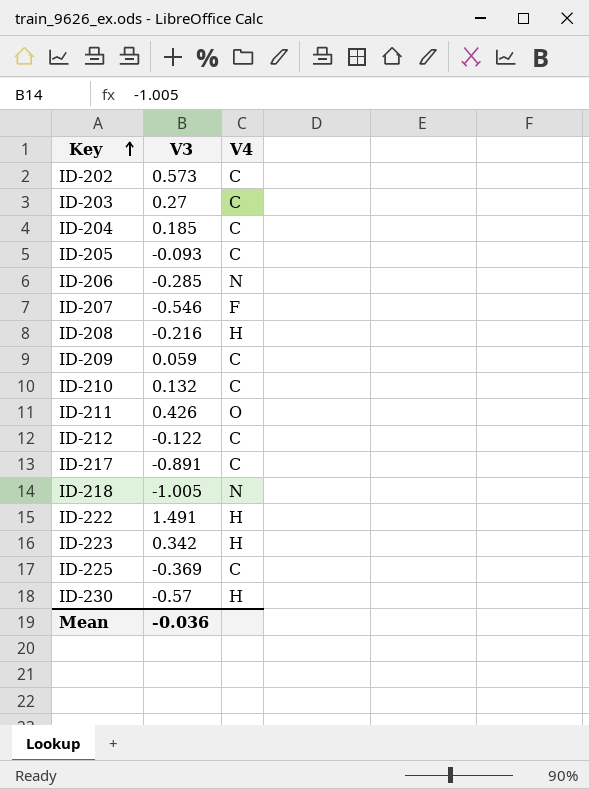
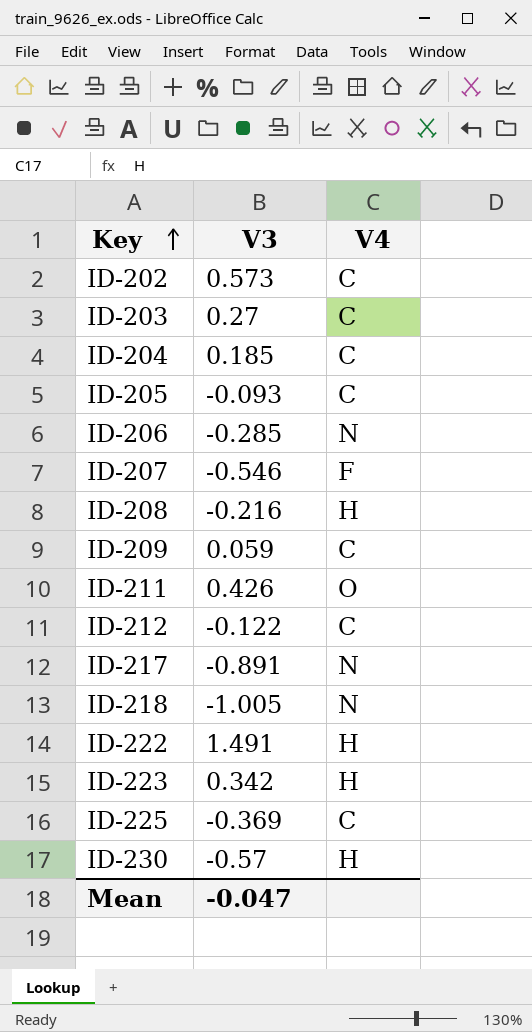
row ID-210: 0.132 | C -> none
ID-217 | V4: C -> N
Mean | V3: -0.036 -> -0.047

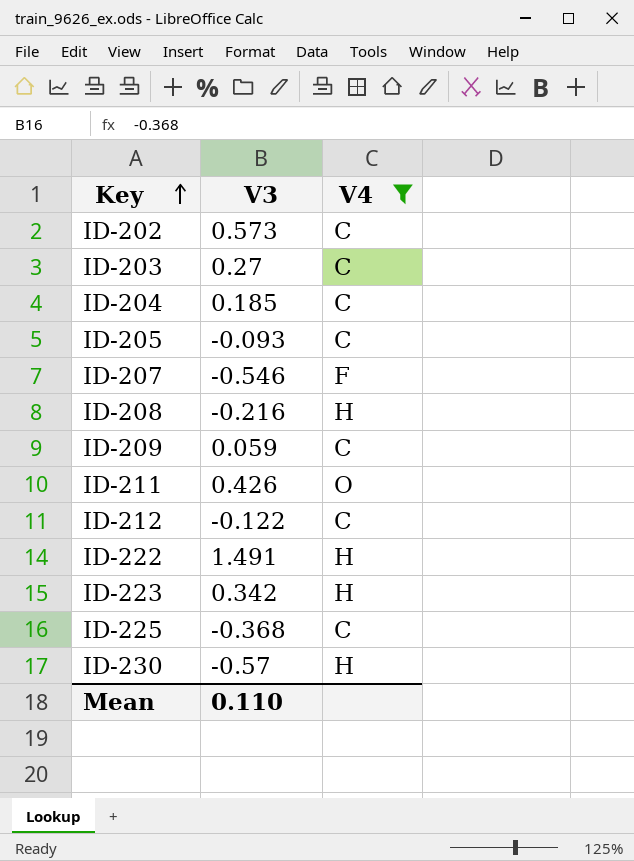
filter: none -> V4 != N
ID-225 | V3: -0.369 -> -0.368
Mean | V3: -0.047 -> 0.110

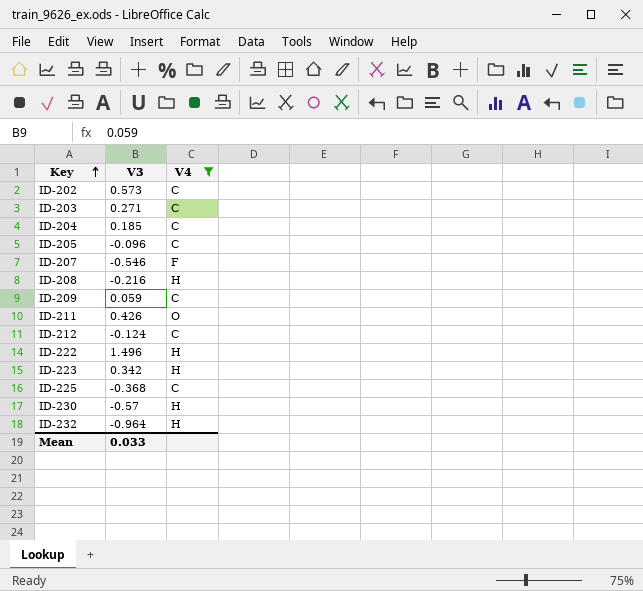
ID-203 | V3: 0.27 -> 0.271
ID-205 | V3: -0.093 -> -0.096
ID-212 | V3: -0.122 -> -0.124
ID-222 | V3: 1.491 -> 1.496
row ID-232: none -> -0.964 | H
Mean | V3: 0.110 -> 0.033

